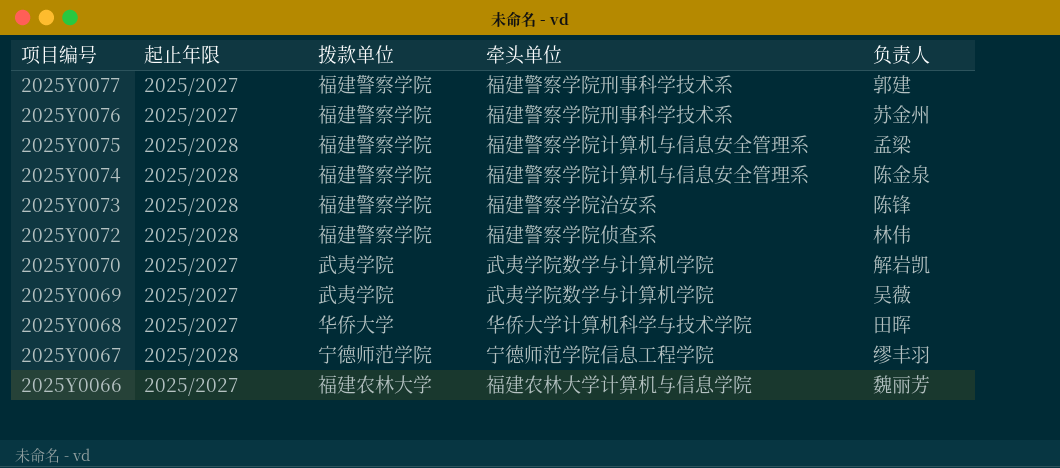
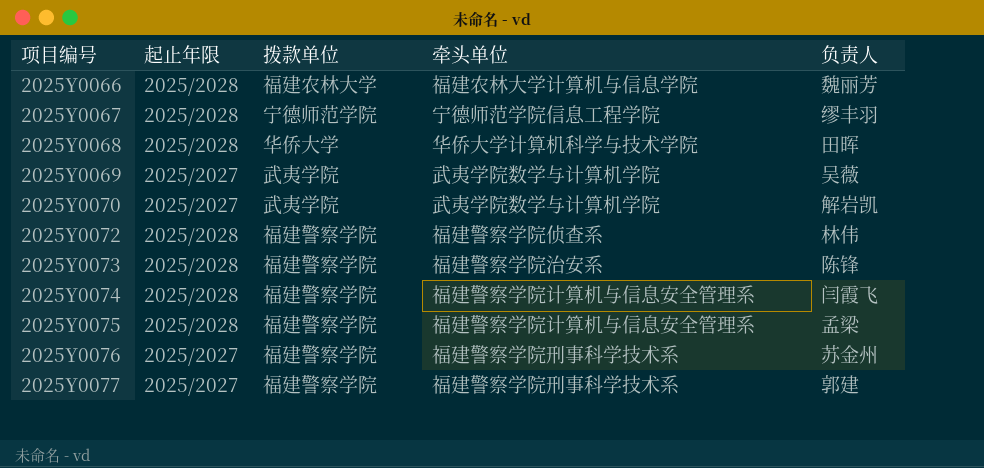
row order: 项目编号 descending -> 项目编号 ascending
2025Y0066 | 起止年限: 2025/2027 -> 2025/2028
2025Y0068 | 起止年限: 2025/2027 -> 2025/2028
2025Y0074 | 负责人: 陈金泉 -> 闫霞飞

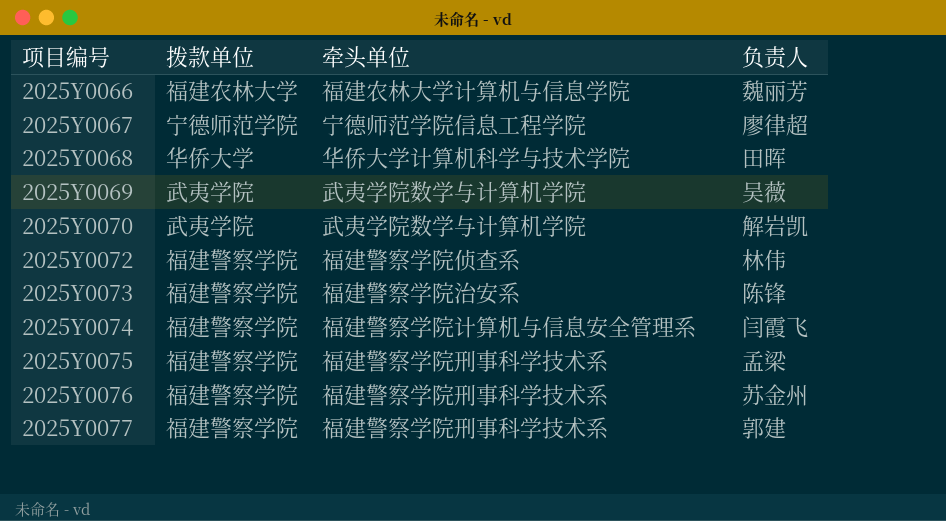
column 起止年限 | position: 2 -> none
2025Y0067 | 负责人: 缪丰羽 -> 廖律超
2025Y0075 | 牵头单位: 福建警察学院计算机与信息安全管理系 -> 福建警察学院刑事科学技术系

